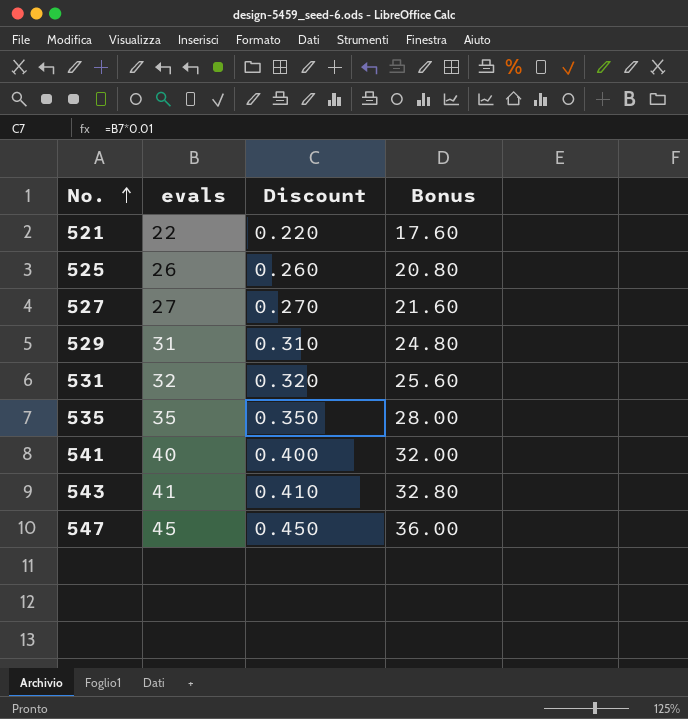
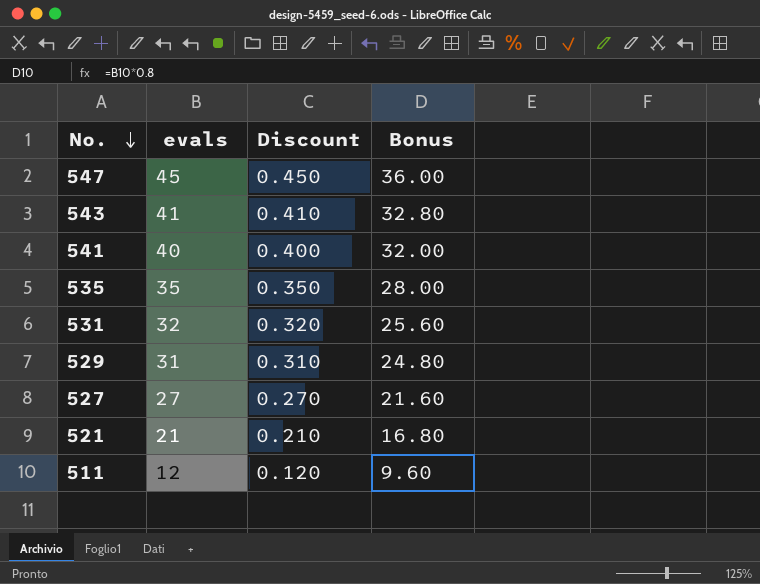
row order: No. ascending -> No. descending
row 525: 26 | 0.260 | 20.80 -> none
521 | evals: 22 -> 21
521 | Discount: 0.220 -> 0.210
521 | Bonus: 17.60 -> 16.80
row 511: none -> 12 | 0.120 | 9.60

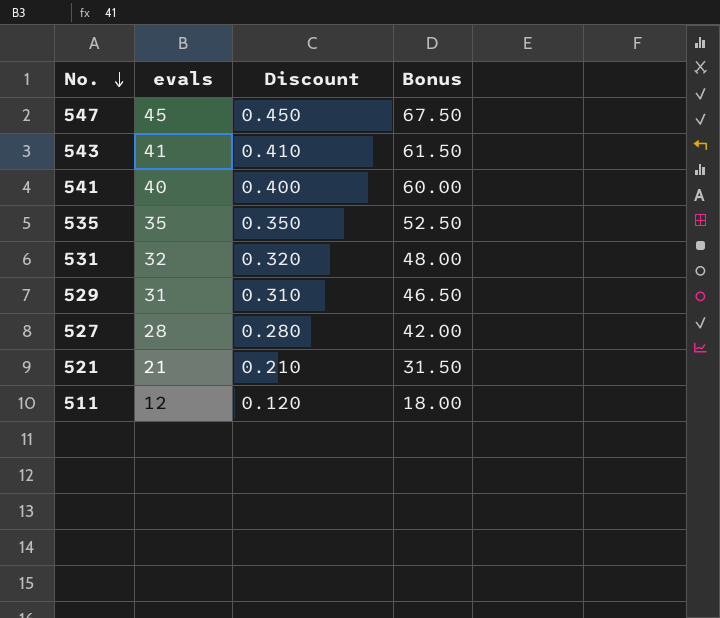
column Bonus | formula: [evals] * 0.8 -> [evals] * 1.5
527 | evals: 27 -> 28
527 | Discount: 0.270 -> 0.280

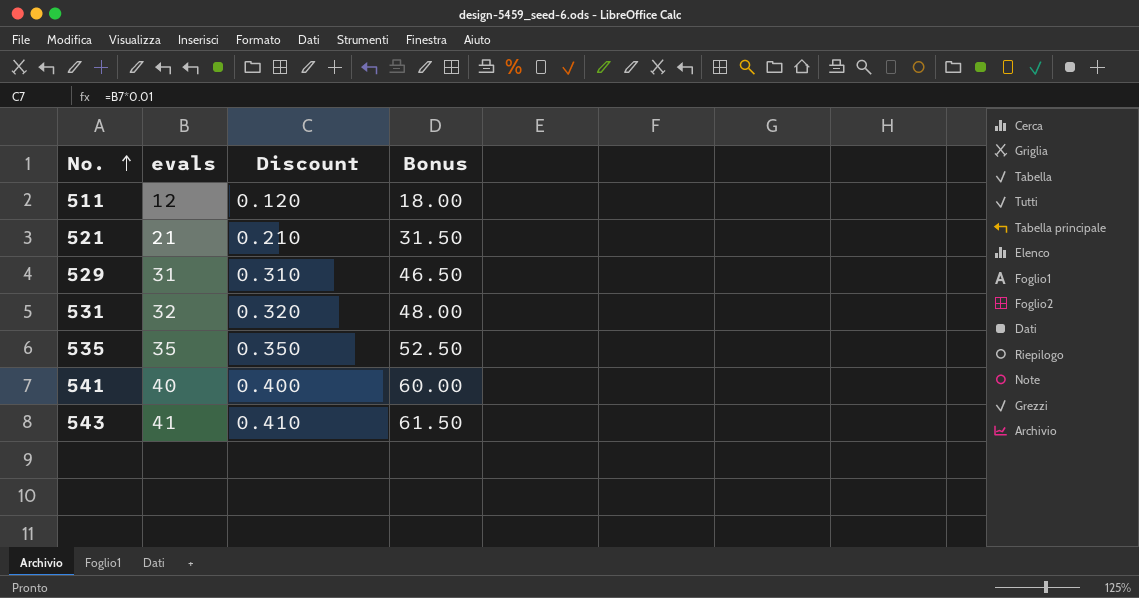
row order: No. descending -> No. ascending
row 547: 45 | 0.450 | 67.50 -> none
row 527: 28 | 0.280 | 42.00 -> none

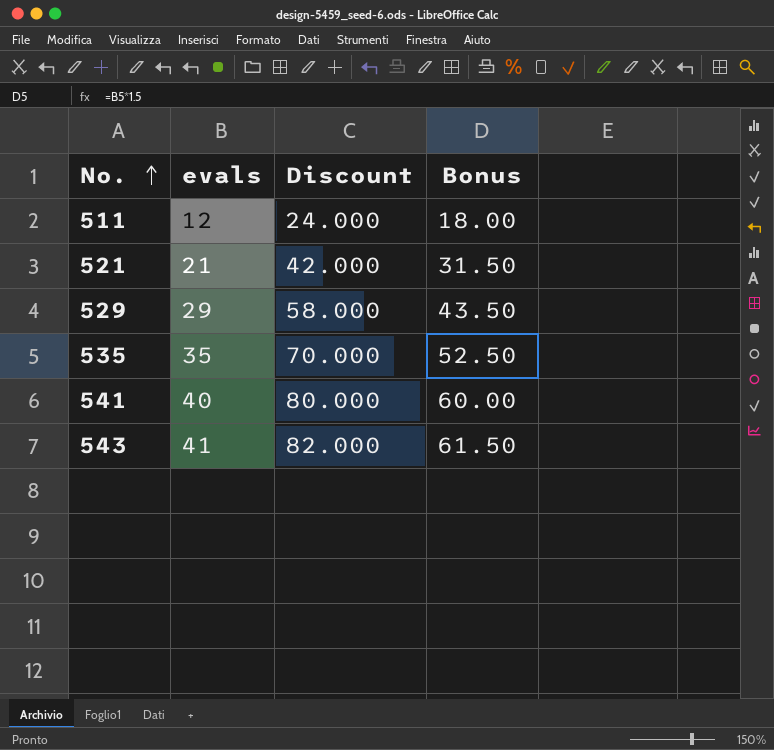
column Discount | formula: [evals] * 0.01 -> [evals] * 2
row 531: 32 | 0.320 | 48.00 -> none
529 | evals: 31 -> 29
529 | Bonus: 46.50 -> 43.50

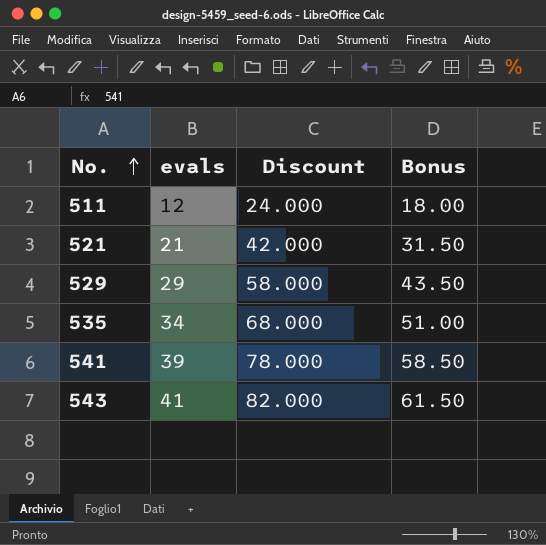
535 | evals: 35 -> 34
535 | Discount: 70.000 -> 68.000
535 | Bonus: 52.50 -> 51.00
541 | evals: 40 -> 39
541 | Discount: 80.000 -> 78.000
541 | Bonus: 60.00 -> 58.50

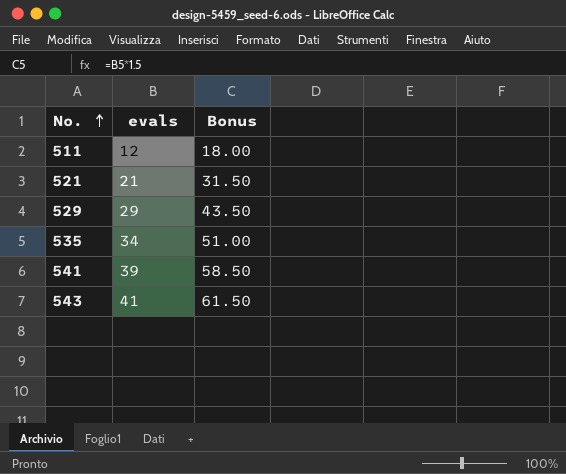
column Discount | formula: [evals] * 2 -> none

